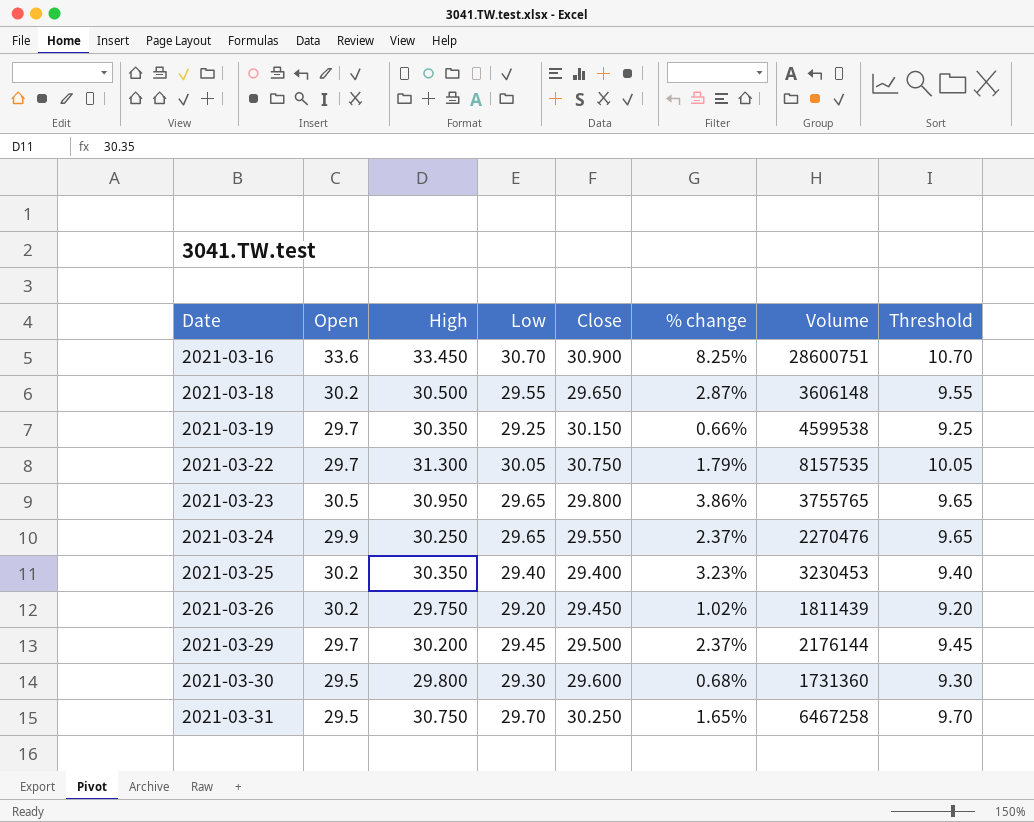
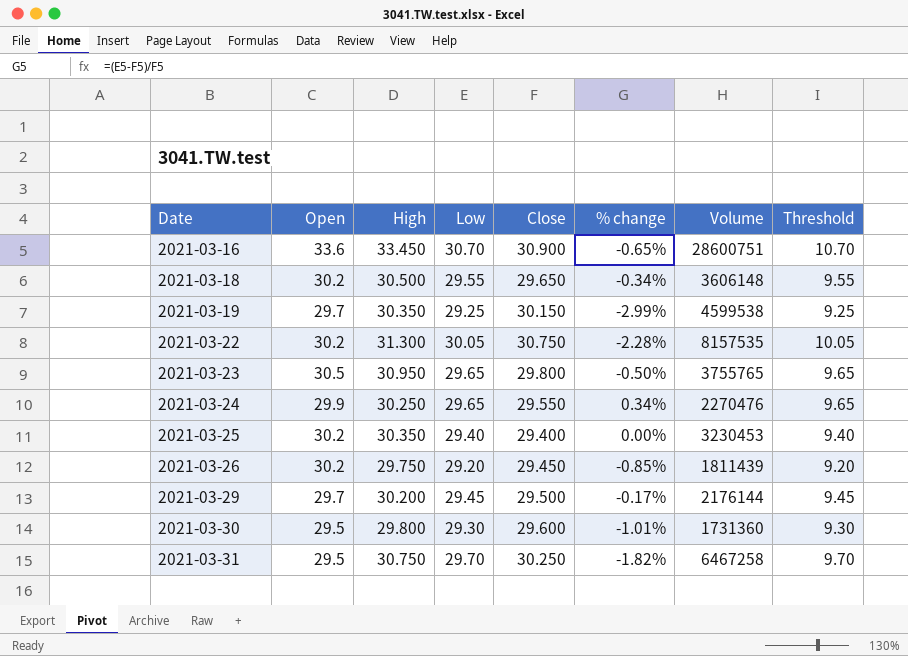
column % change | formula: ([High] - [Close]) / [Close] -> ([Low] - [Close]) / [Close]
2021-03-22 | Open: 29.7 -> 30.2

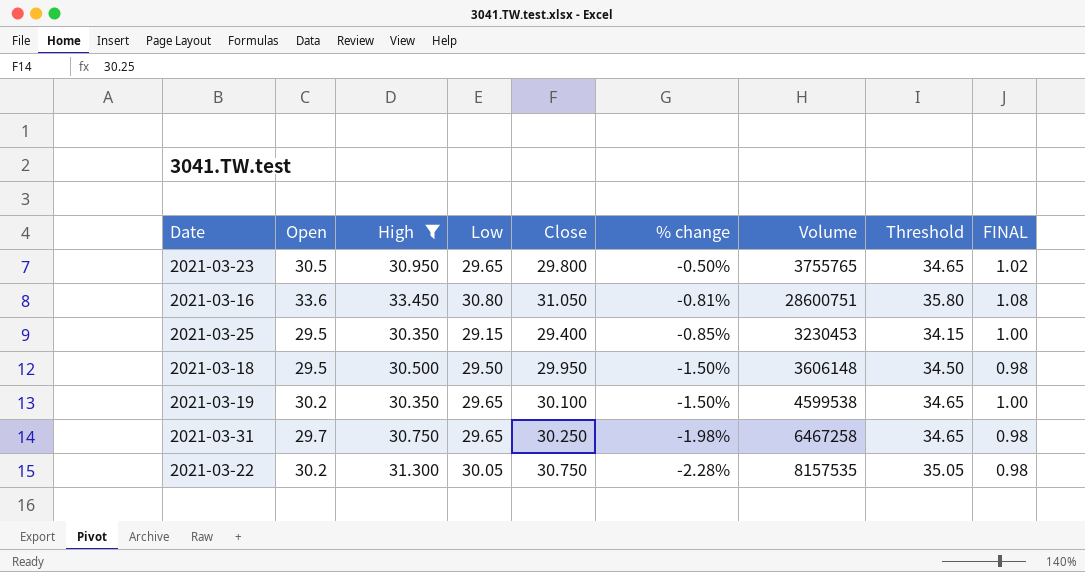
filter: none -> High >= 30.350
row order: Date ascending -> % change descending
column Threshold | formula: [Low] - 20 -> [Low] + 5
column FINAL | formula: none -> [Open] / [Close]
2021-03-16 | Low: 30.70 -> 30.80
2021-03-16 | Close: 30.900 -> 31.050
2021-03-16 | % change: -0.65% -> -0.81%
2021-03-25 | Open: 30.2 -> 29.5
2021-03-25 | Low: 29.40 -> 29.15
2021-03-25 | % change: 0.00% -> -0.85%
2021-03-18 | Open: 30.2 -> 29.5
2021-03-18 | Low: 29.55 -> 29.50
2021-03-18 | Close: 29.650 -> 29.950
2021-03-18 | % change: -0.34% -> -1.50%
2021-03-19 | Open: 29.7 -> 30.2
2021-03-19 | Low: 29.25 -> 29.65
2021-03-19 | Close: 30.150 -> 30.100
2021-03-19 | % change: -2.99% -> -1.50%
2021-03-31 | Open: 29.5 -> 29.7
2021-03-31 | Low: 29.70 -> 29.65
2021-03-31 | % change: -1.82% -> -1.98%

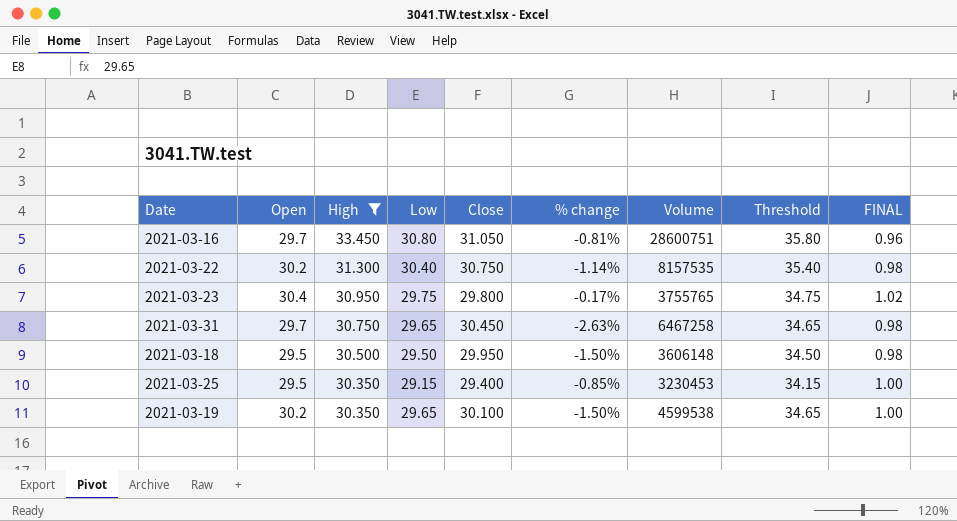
row order: % change descending -> High descending
2021-03-16 | Open: 33.6 -> 29.7
2021-03-16 | FINAL: 1.08 -> 0.96
2021-03-22 | Low: 30.05 -> 30.40
2021-03-22 | % change: -2.28% -> -1.14%
2021-03-22 | Threshold: 35.05 -> 35.40
2021-03-23 | Open: 30.5 -> 30.4
2021-03-23 | Low: 29.65 -> 29.75
2021-03-23 | % change: -0.50% -> -0.17%
2021-03-23 | Threshold: 34.65 -> 34.75
2021-03-31 | Close: 30.250 -> 30.450
2021-03-31 | % change: -1.98% -> -2.63%

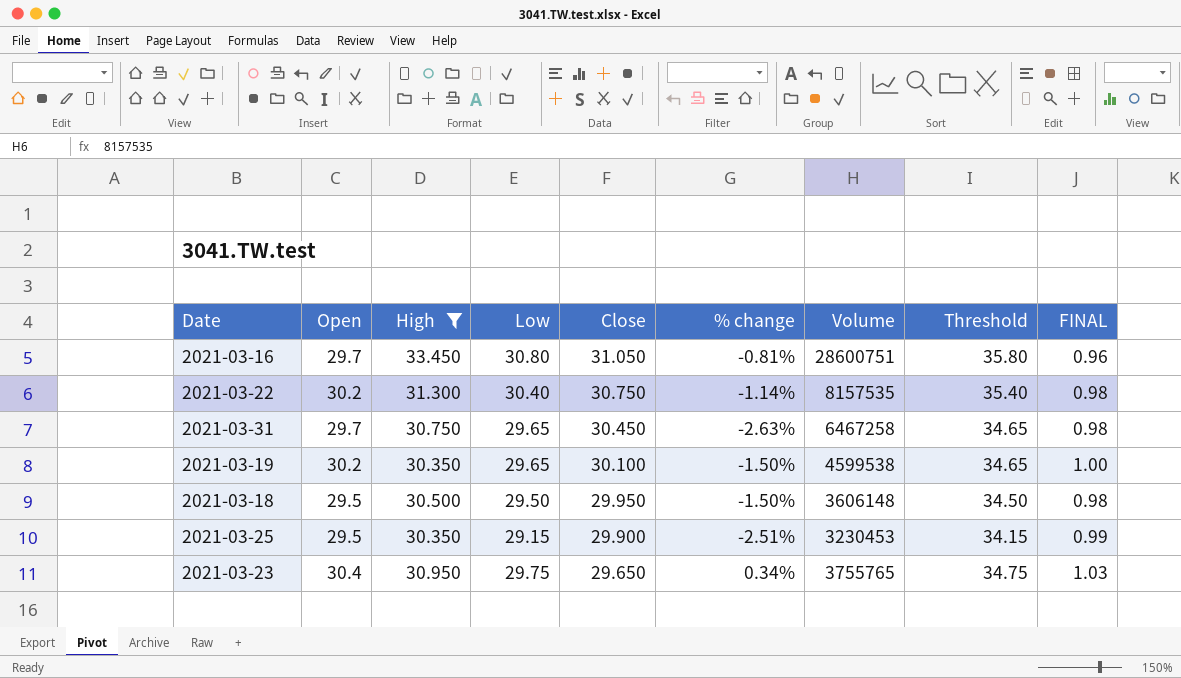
row order: High descending -> Close descending
2021-03-25 | Close: 29.400 -> 29.900
2021-03-25 | % change: -0.85% -> -2.51%
2021-03-25 | FINAL: 1.00 -> 0.99
2021-03-23 | Close: 29.800 -> 29.650
2021-03-23 | % change: -0.17% -> 0.34%
2021-03-23 | FINAL: 1.02 -> 1.03

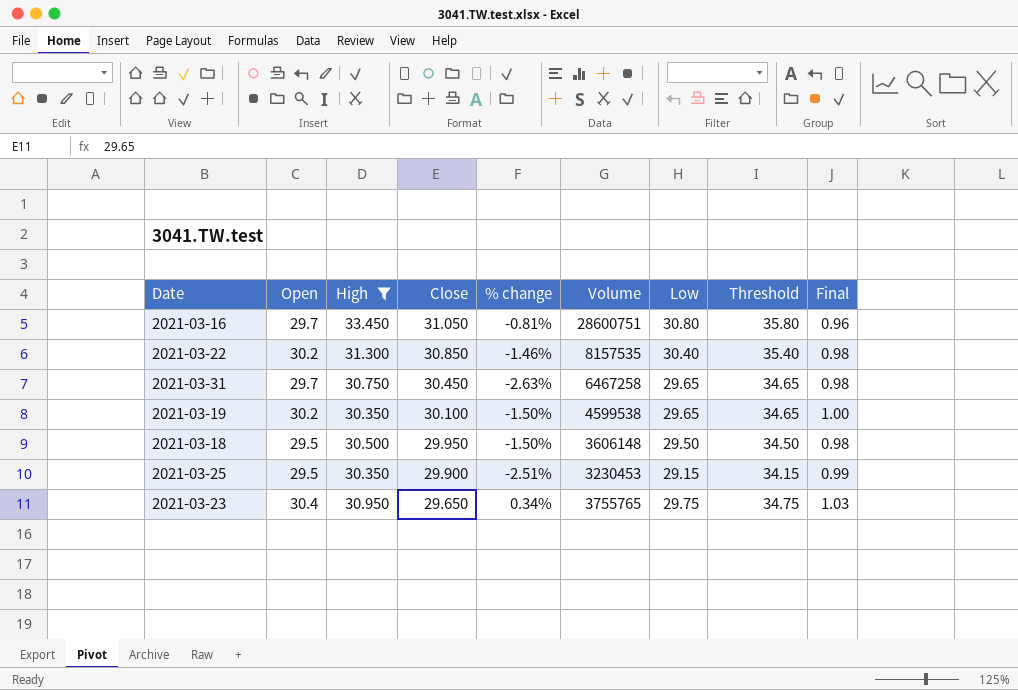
column Low | position: 4 -> 7
column name: FINAL -> Final
2021-03-22 | Close: 30.750 -> 30.850
2021-03-22 | % change: -1.14% -> -1.46%

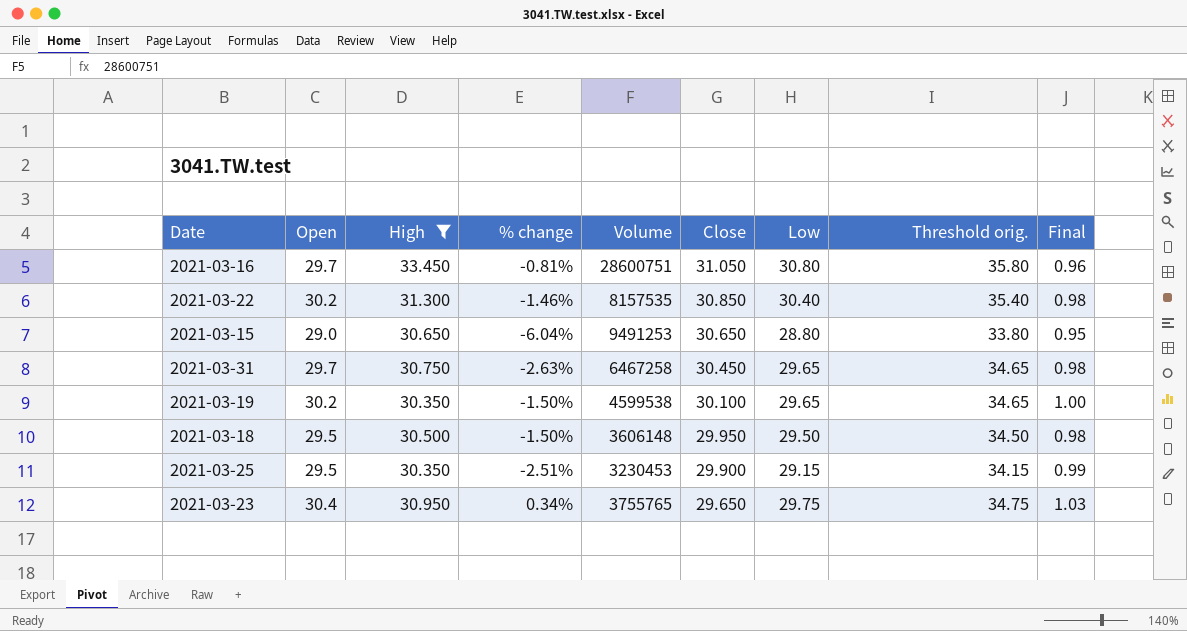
column Close | position: 4 -> 6
column name: Threshold -> Threshold orig.
row 2021-03-15: none -> 29.0 | 30.650 | -6.04% | 9491253 | 30.650 | 28.80 | 33.80 | 0.95

